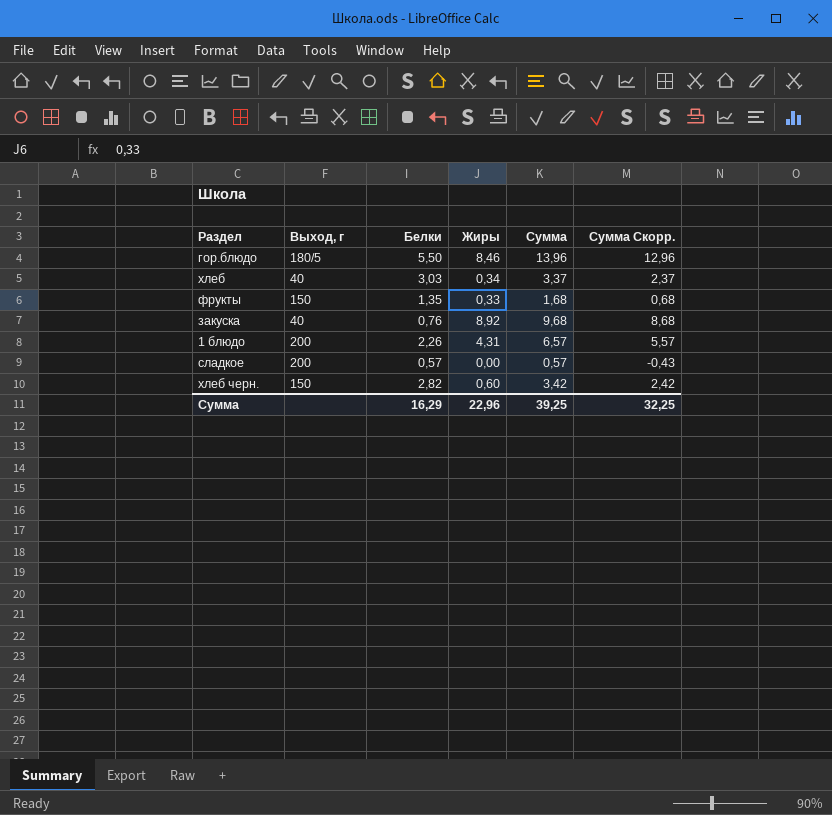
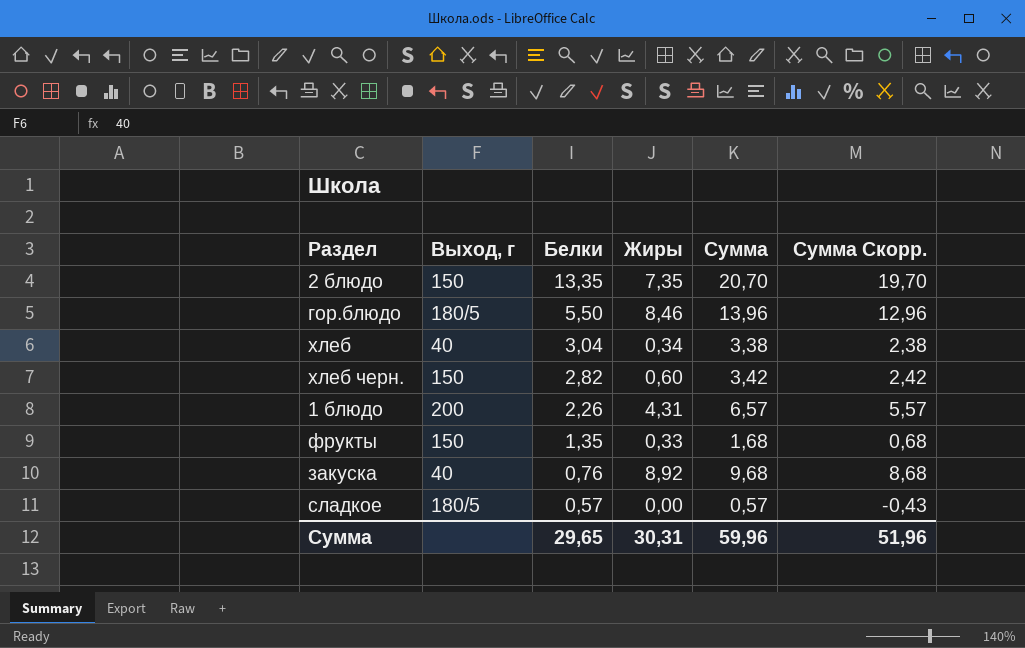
row order: none -> Белки descending
row 2 блюдо: none -> 150 | 13,35 | 7,35 | 20,70 | 19,70
хлеб | Белки: 3,03 -> 3,04
хлеб | Сумма: 3,37 -> 3,38
хлеб | Сумма Скорр.: 2,37 -> 2,38
сладкое | Выход, г: 200 -> 180/5
Сумма | Белки: 16,29 -> 29,65
Сумма | Жиры: 22,96 -> 30,31
Сумма | Сумма: 39,25 -> 59,96
Сумма | Сумма Скорр.: 32,25 -> 51,96

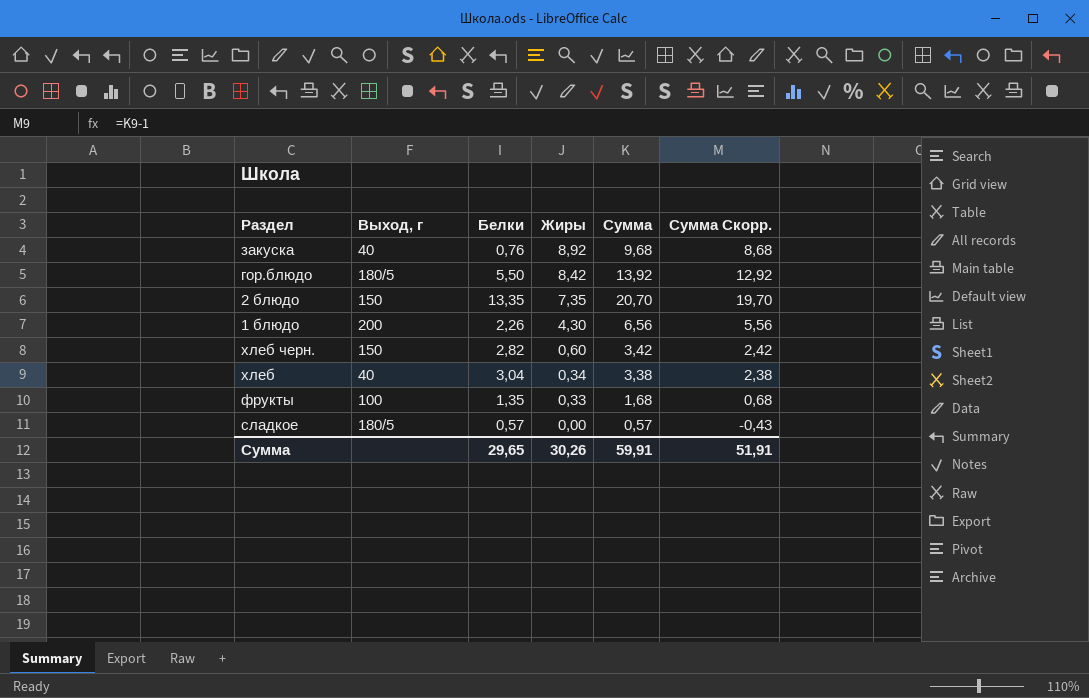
row order: Белки descending -> Жиры descending
гор.блюдо | Жиры: 8,46 -> 8,42
гор.блюдо | Сумма: 13,96 -> 13,92
гор.блюдо | Сумма Скорр.: 12,96 -> 12,92
1 блюдо | Жиры: 4,31 -> 4,30
1 блюдо | Сумма: 6,57 -> 6,56
1 блюдо | Сумма Скорр.: 5,57 -> 5,56
фрукты | Выход, г: 150 -> 100
Сумма | Жиры: 30,31 -> 30,26
Сумма | Сумма: 59,96 -> 59,91
Сумма | Сумма Скорр.: 51,96 -> 51,91

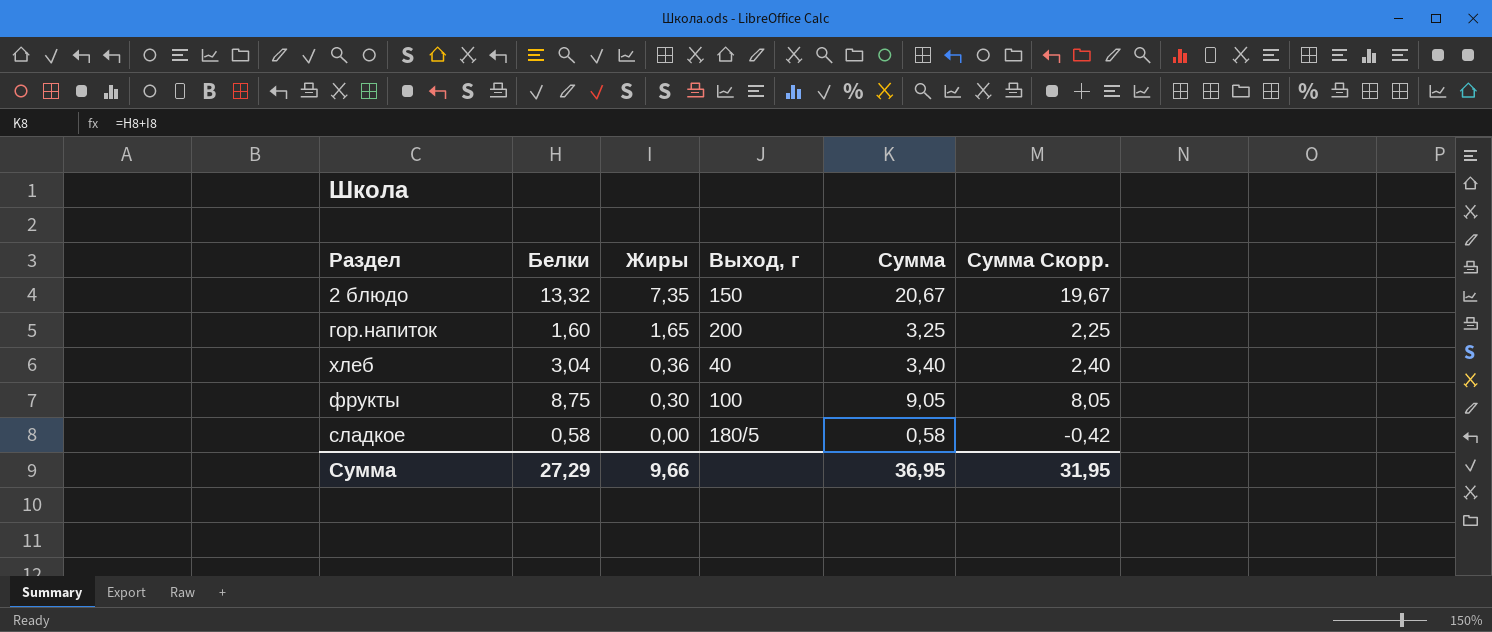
column Выход, г | position: 2 -> 4
row закуска: 40 | 0,76 | 8,92 | 9,68 | 8,68 -> none
row гор.блюдо: 180/5 | 5,50 | 8,42 | 13,92 | 12,92 -> none
row 1 блюдо: 200 | 2,26 | 4,30 | 6,56 | 5,56 -> none
row хлеб черн.: 150 | 2,82 | 0,60 | 3,42 | 2,42 -> none
2 блюдо | Белки: 13,35 -> 13,32
2 блюдо | Сумма: 20,70 -> 20,67
2 блюдо | Сумма Скорр.: 19,70 -> 19,67
row гор.напиток: none -> 1,60 | 1,65 | 200 | 3,25 | 2,25
хлеб | Жиры: 0,34 -> 0,36
хлеб | Сумма: 3,38 -> 3,40
хлеб | Сумма Скорр.: 2,38 -> 2,40
фрукты | Белки: 1,35 -> 8,75
фрукты | Жиры: 0,33 -> 0,30
фрукты | Сумма: 1,68 -> 9,05
фрукты | Сумма Скорр.: 0,68 -> 8,05
сладкое | Белки: 0,57 -> 0,58
сладкое | Сумма: 0,57 -> 0,58
сладкое | Сумма Скорр.: -0,43 -> -0,42
Сумма | Белки: 29,65 -> 27,29
Сумма | Жиры: 30,26 -> 9,66
Сумма | Сумма: 59,91 -> 36,95
Сумма | Сумма Скорр.: 51,91 -> 31,95

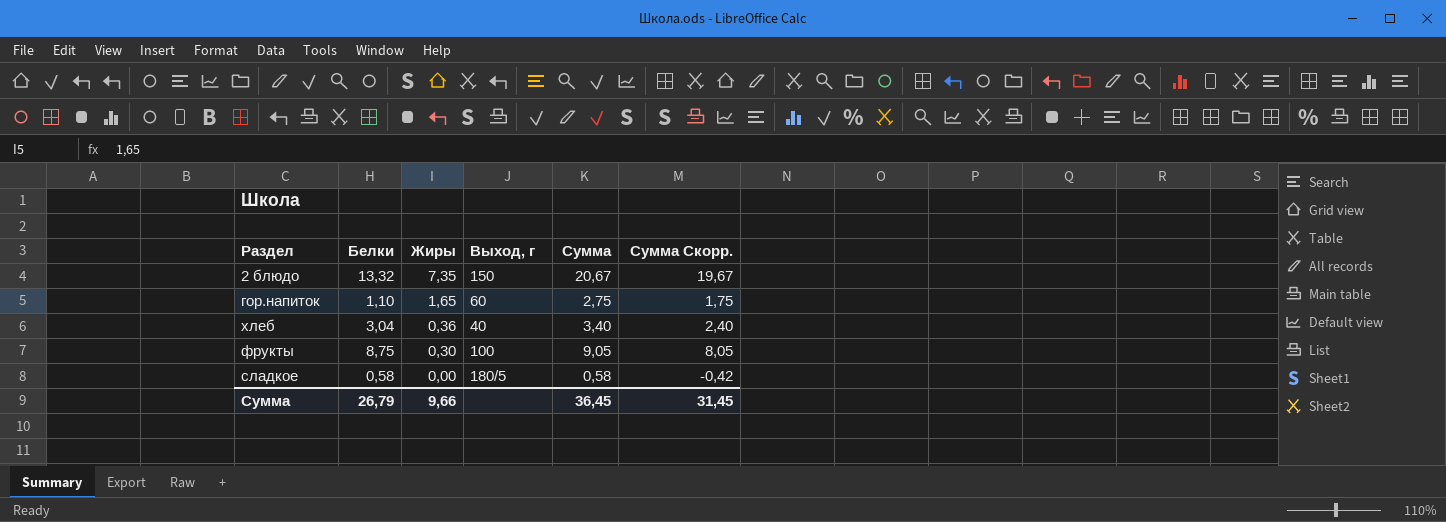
гор.напиток | Белки: 1,60 -> 1,10
гор.напиток | Выход, г: 200 -> 60
гор.напиток | Сумма: 3,25 -> 2,75
гор.напиток | Сумма Скорр.: 2,25 -> 1,75
Сумма | Белки: 27,29 -> 26,79
Сумма | Сумма: 36,95 -> 36,45
Сумма | Сумма Скорр.: 31,95 -> 31,45

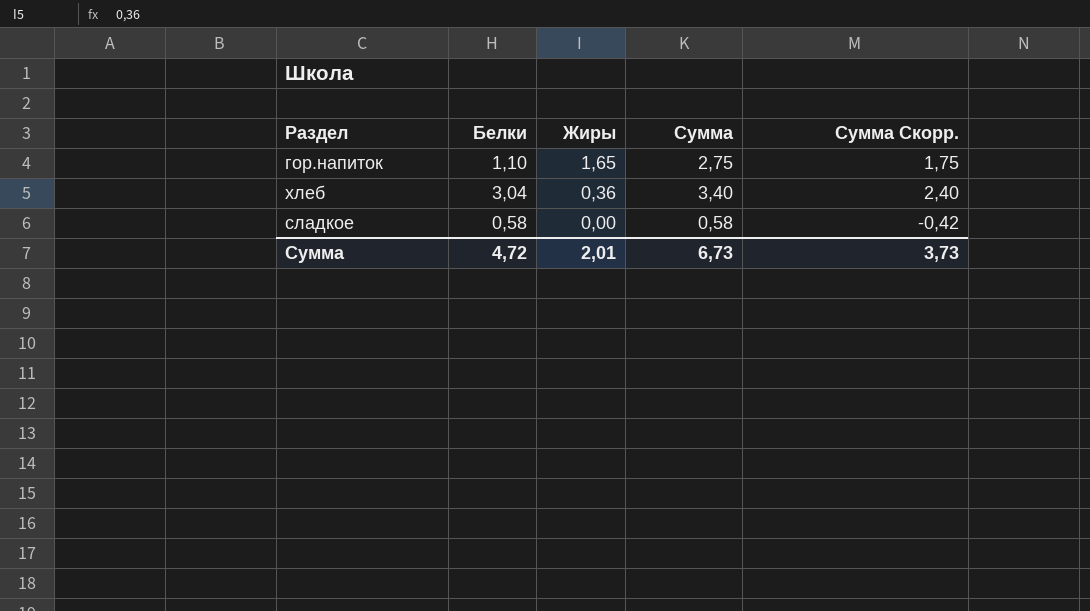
column Выход, г | position: 4 -> none
row 2 блюдо: 13,32 | 7,35 | 150 | 20,67 | 19,67 -> none
row фрукты: 8,75 | 0,30 | 100 | 9,05 | 8,05 -> none
Сумма | Белки: 26,79 -> 4,72
Сумма | Жиры: 9,66 -> 2,01
Сумма | Сумма: 36,45 -> 6,73
Сумма | Сумма Скорр.: 31,45 -> 3,73

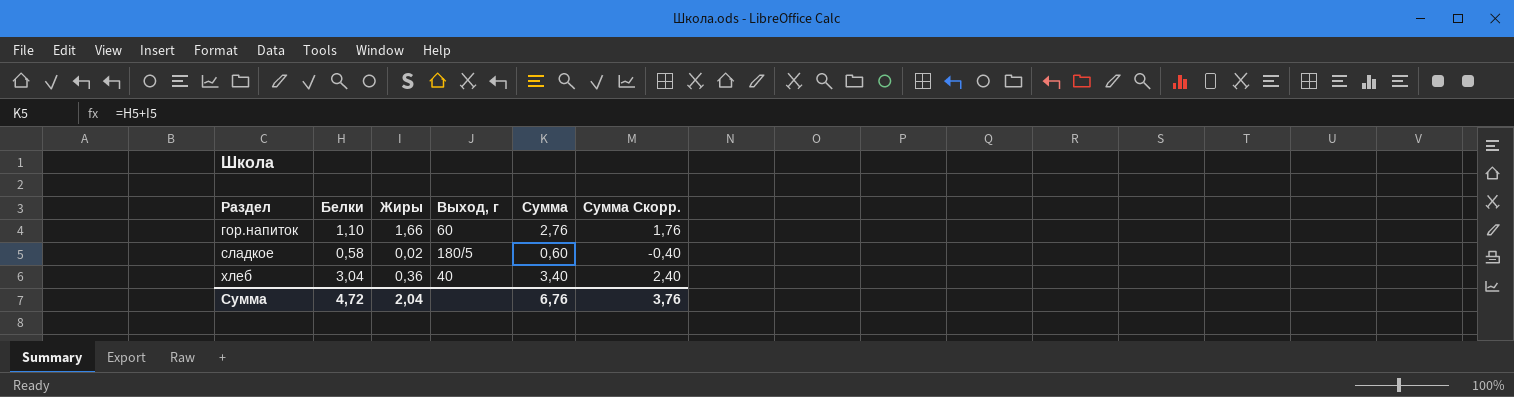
row order: Жиры descending -> Раздел ascending
column Выход, г | position: none -> 4
гор.напиток | Жиры: 1,65 -> 1,66
гор.напиток | Сумма: 2,75 -> 2,76
гор.напиток | Сумма Скорр.: 1,75 -> 1,76
сладкое | Жиры: 0,00 -> 0,02
сладкое | Сумма: 0,58 -> 0,60
сладкое | Сумма Скорр.: -0,42 -> -0,40
Сумма | Жиры: 2,01 -> 2,04
Сумма | Сумма: 6,73 -> 6,76
Сумма | Сумма Скорр.: 3,73 -> 3,76

